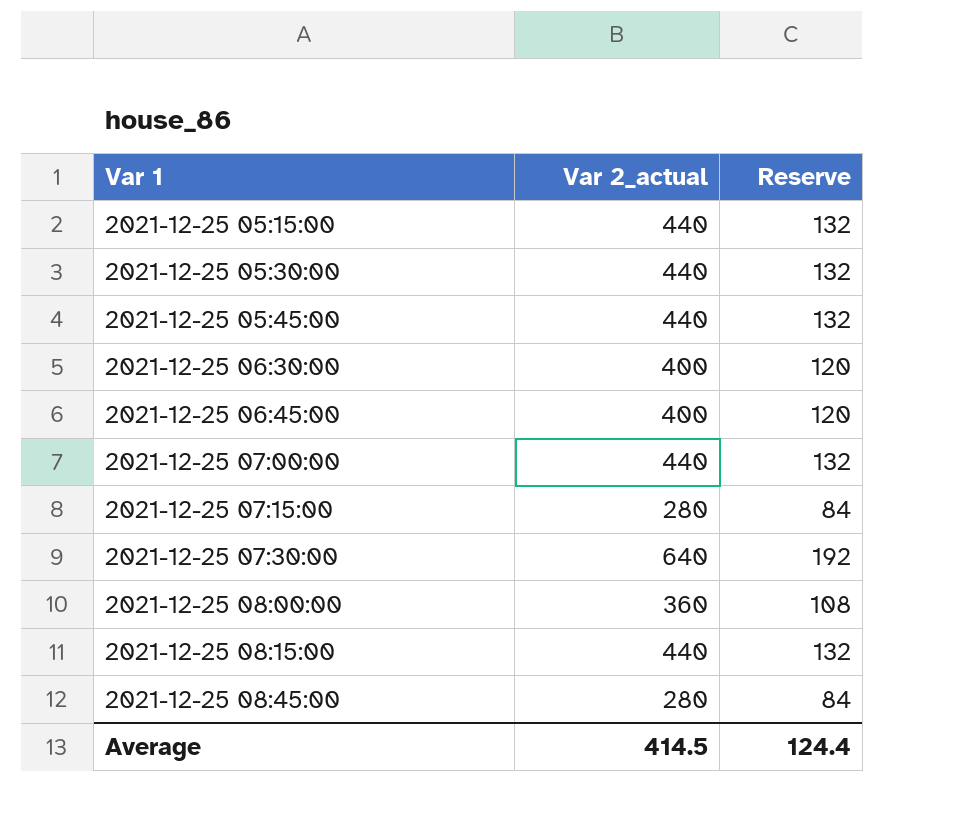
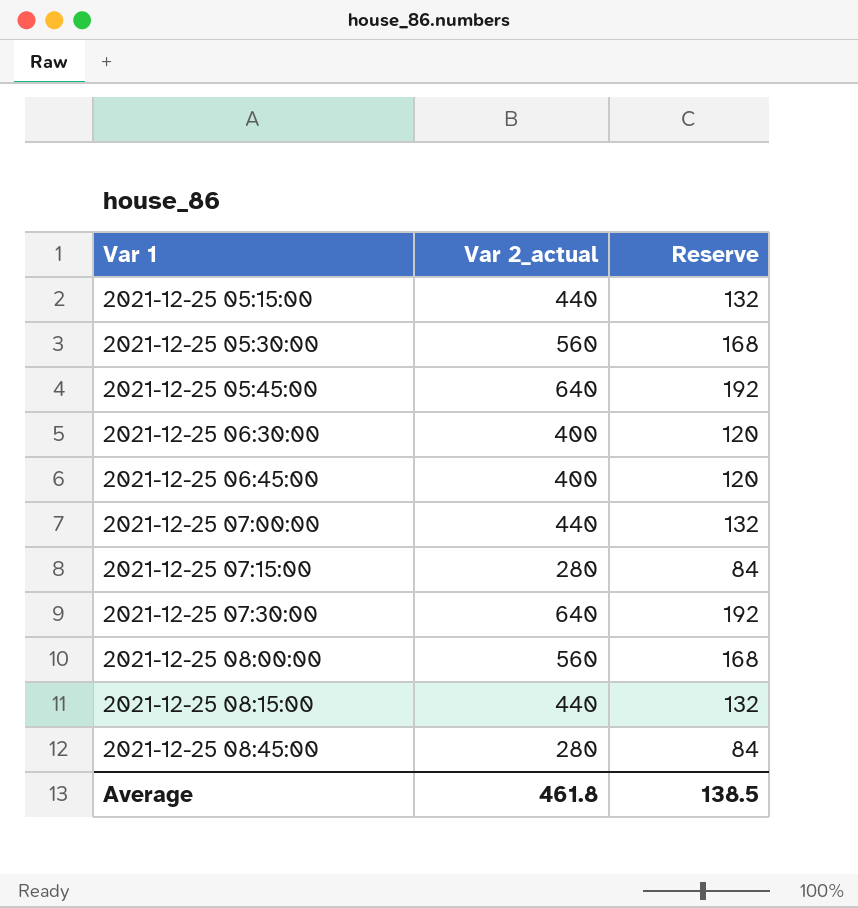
2021-12-25 05:30:00 | Var 2_actual: 440 -> 560
2021-12-25 05:30:00 | Reserve: 132 -> 168
2021-12-25 05:45:00 | Var 2_actual: 440 -> 640
2021-12-25 05:45:00 | Reserve: 132 -> 192
2021-12-25 08:00:00 | Var 2_actual: 360 -> 560
2021-12-25 08:00:00 | Reserve: 108 -> 168
Average | Var 2_actual: 414.5 -> 461.8
Average | Reserve: 124.4 -> 138.5

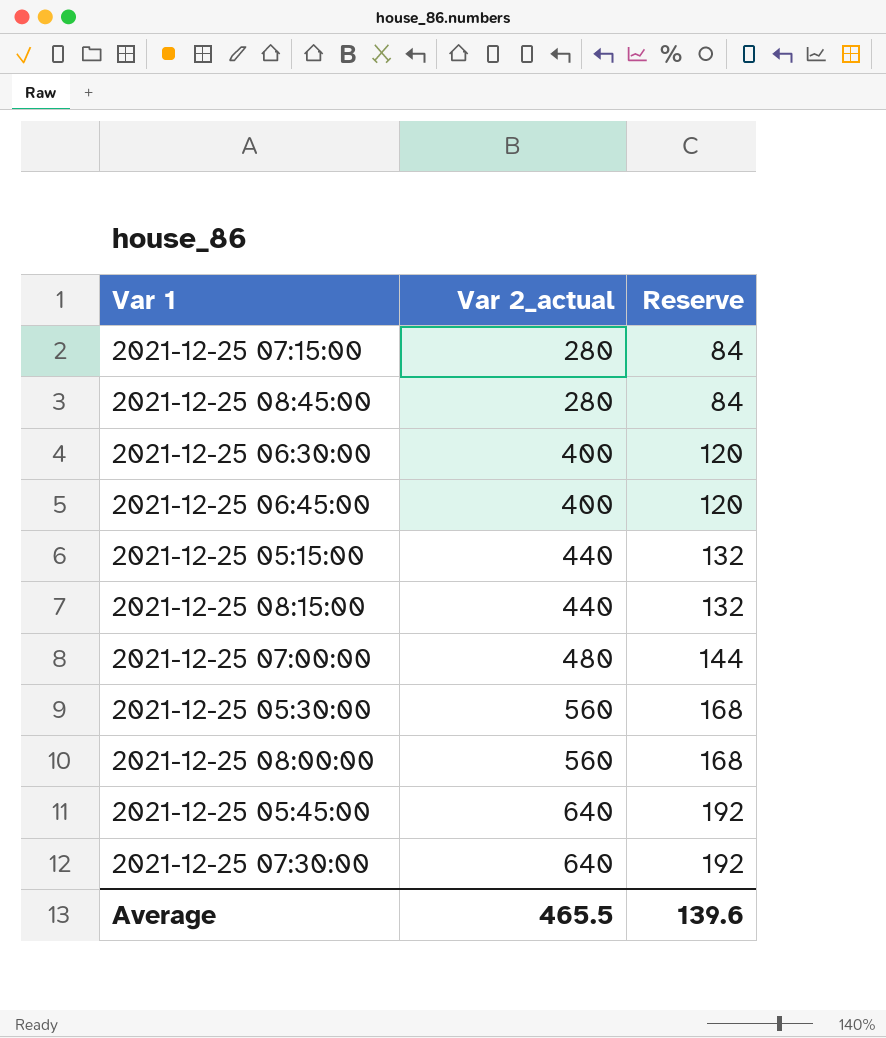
row order: Var 1 ascending -> Var 2_actual ascending
2021-12-25 07:00:00 | Var 2_actual: 440 -> 480
2021-12-25 07:00:00 | Reserve: 132 -> 144
Average | Var 2_actual: 461.8 -> 465.5
Average | Reserve: 138.5 -> 139.6

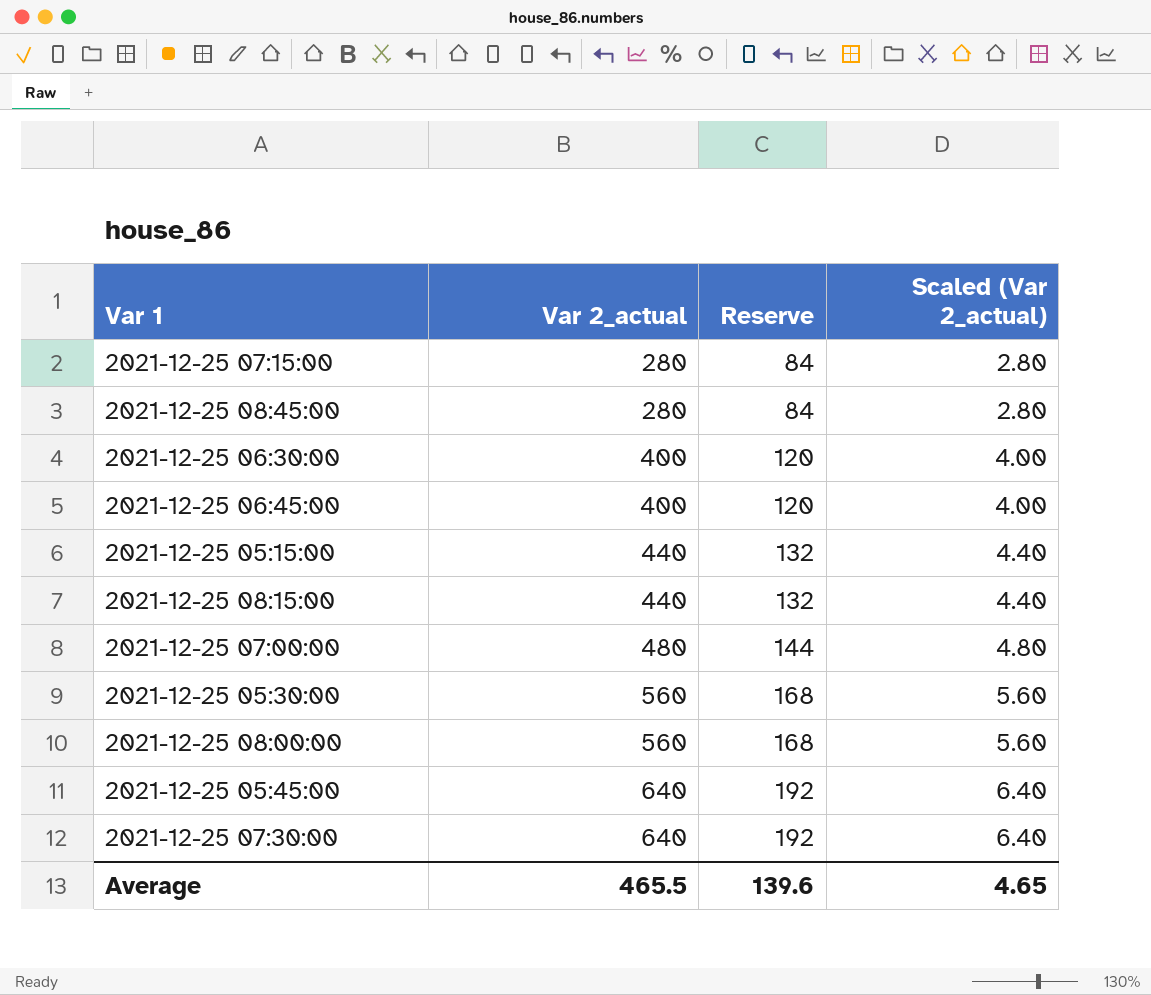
column Scaled (Var 2_actual) | formula: none -> [Var 2_actual] * 0.01

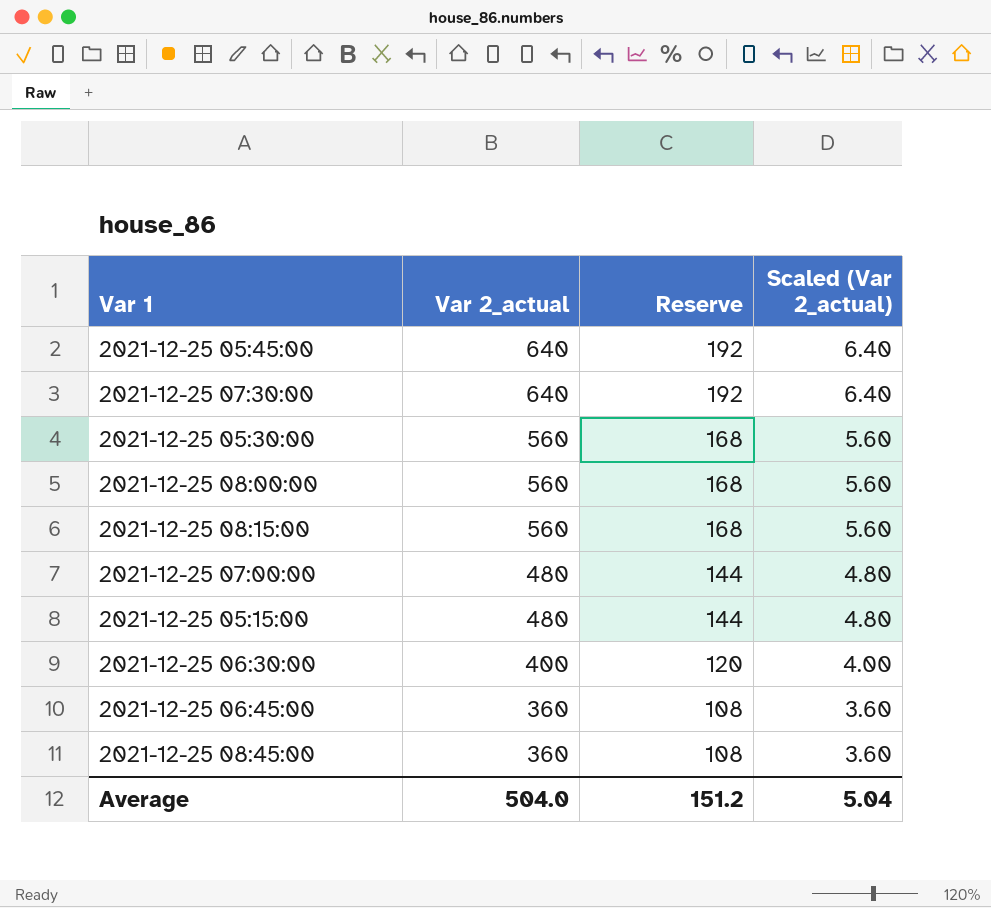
row order: Var 2_actual ascending -> Var 2_actual descending
row 2021-12-25 07:15:00: 280 | 84 | 2.80 -> none
2021-12-25 08:15:00 | Var 2_actual: 440 -> 560
2021-12-25 08:15:00 | Reserve: 132 -> 168
2021-12-25 08:15:00 | Scaled (Var 2_actual): 4.40 -> 5.60
2021-12-25 05:15:00 | Var 2_actual: 440 -> 480
2021-12-25 05:15:00 | Reserve: 132 -> 144
2021-12-25 05:15:00 | Scaled (Var 2_actual): 4.40 -> 4.80
2021-12-25 06:45:00 | Var 2_actual: 400 -> 360
2021-12-25 06:45:00 | Reserve: 120 -> 108
2021-12-25 06:45:00 | Scaled (Var 2_actual): 4.00 -> 3.60
2021-12-25 08:45:00 | Var 2_actual: 280 -> 360
2021-12-25 08:45:00 | Reserve: 84 -> 108
2021-12-25 08:45:00 | Scaled (Var 2_actual): 2.80 -> 3.60
Average | Var 2_actual: 465.5 -> 504.0
Average | Reserve: 139.6 -> 151.2
Average | Scaled (Var 2_actual): 4.65 -> 5.04

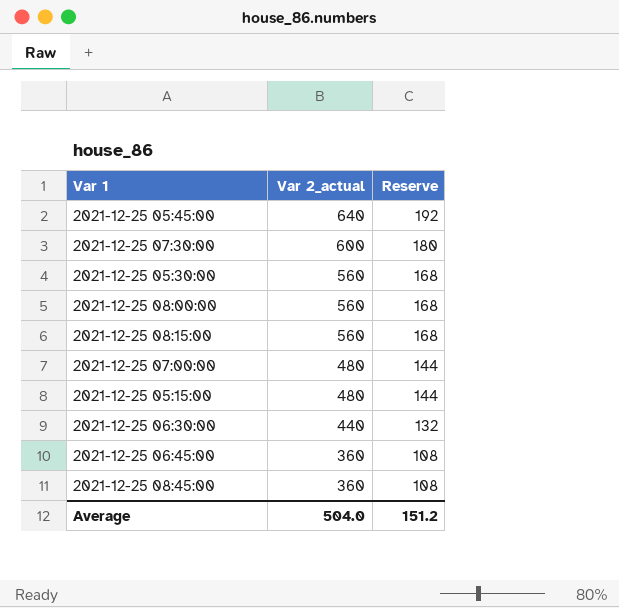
column Scaled (Var 2_actual) | formula: [Var 2_actual] * 0.01 -> none
2021-12-25 07:30:00 | Var 2_actual: 640 -> 600
2021-12-25 07:30:00 | Reserve: 192 -> 180
2021-12-25 06:30:00 | Var 2_actual: 400 -> 440
2021-12-25 06:30:00 | Reserve: 120 -> 132

